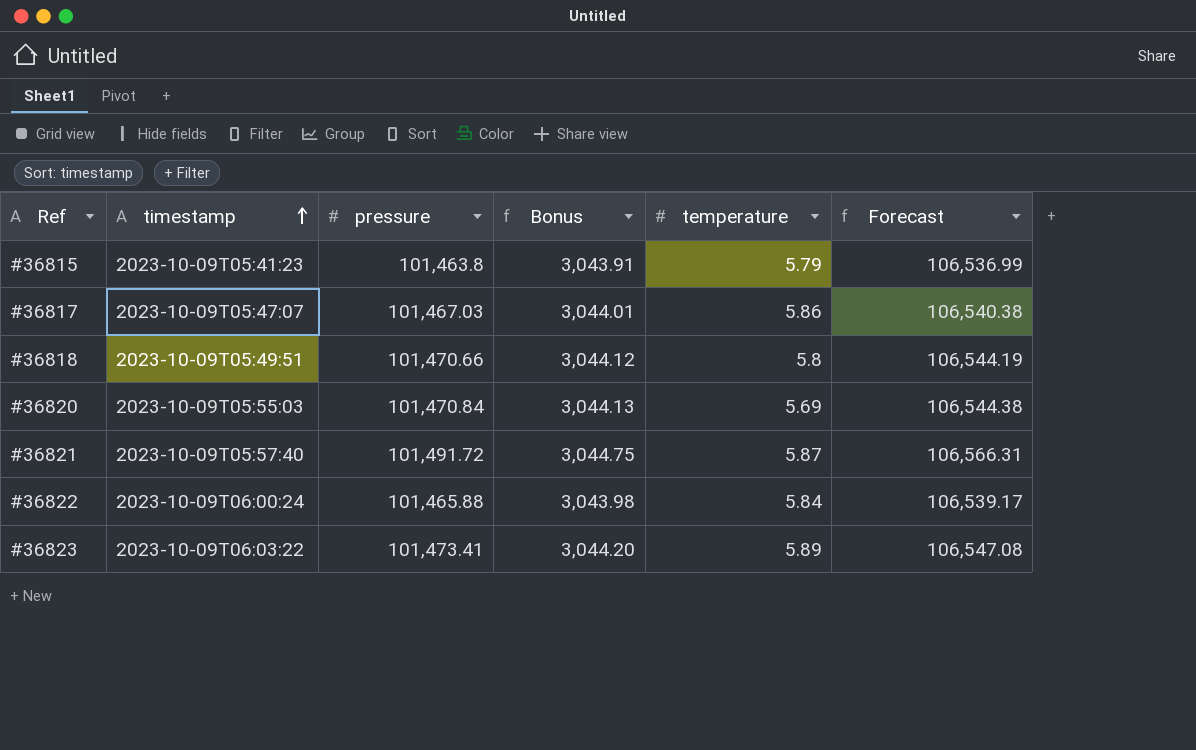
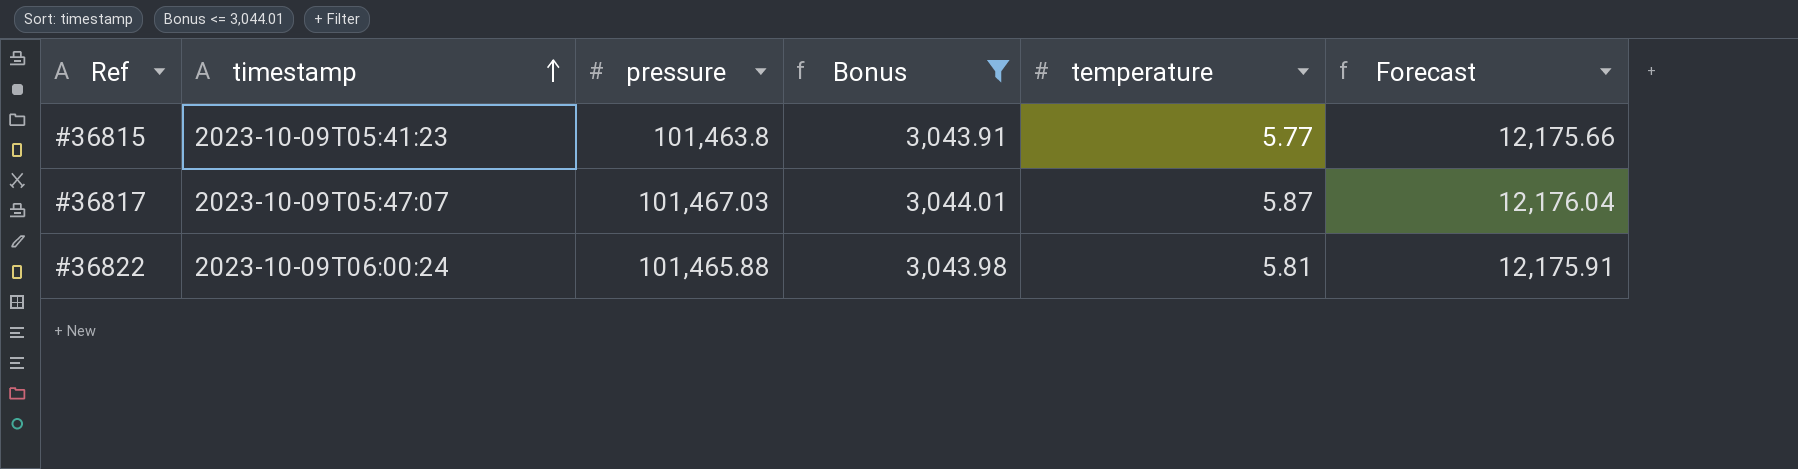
filter: none -> Bonus <= 3,044.01
column Forecast | formula: [pressure] * 1.05 -> [pressure] * 0.12
#36815 | temperature: 5.79 -> 5.77
#36817 | temperature: 5.86 -> 5.87
#36822 | temperature: 5.84 -> 5.81

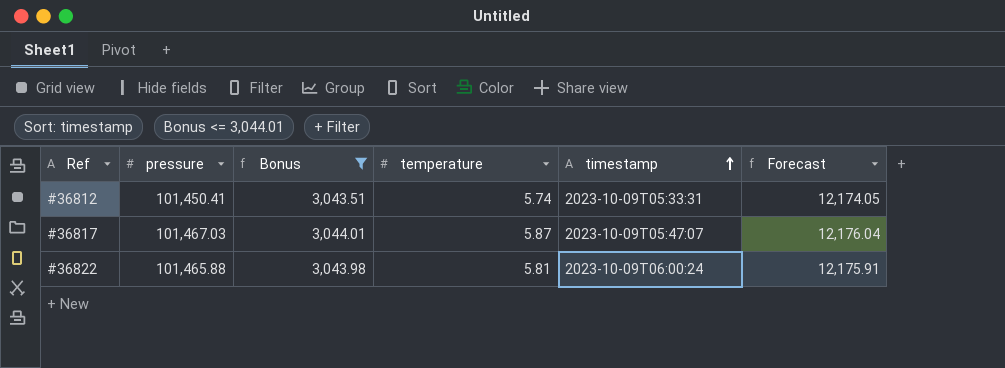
column timestamp | position: 2 -> 5
row #36815: 2023-10-09T05:41:23 | 101,463.8 | 3,043.91 | 5.77 | 12,175.66 -> none
row #36812: none -> 101,450.41 | 3,043.51 | 5.74 | 2023-10-09T05:33:31 | 12,174.05

